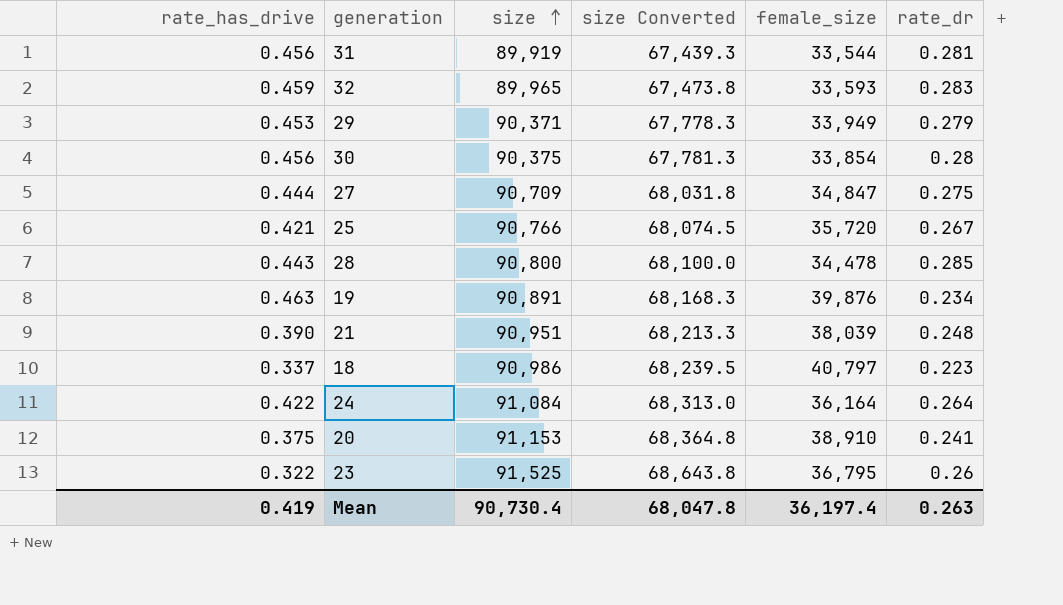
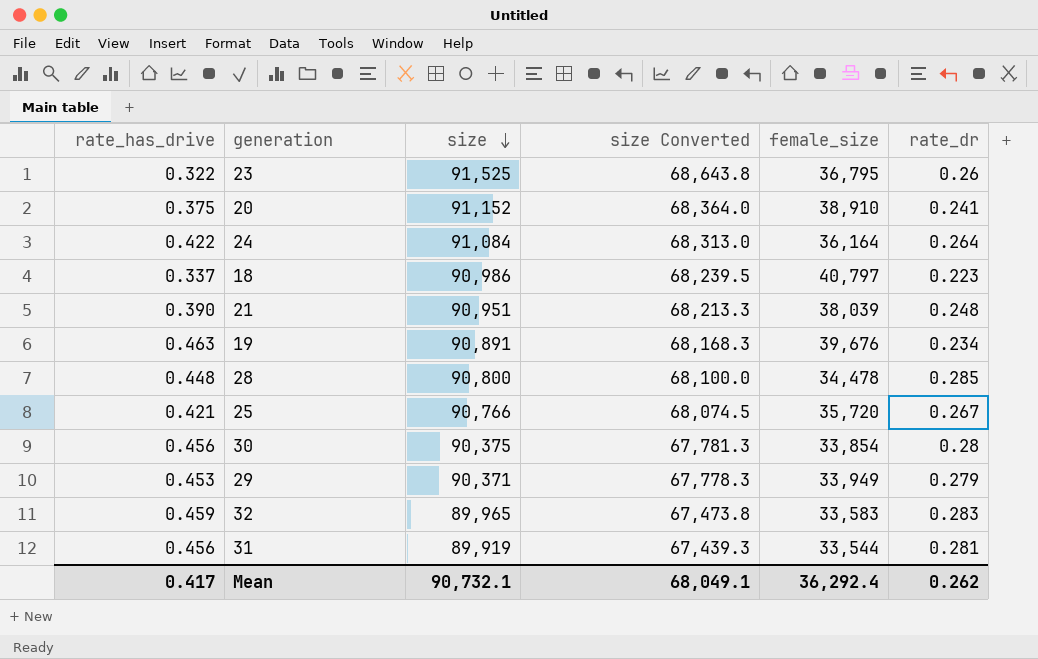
row order: size ascending -> size descending
row 27: 0.444 | 90,709 | 68,031.8 | 34,847 | 0.275 -> none
20 | size: 91,153 -> 91,152
20 | size Converted: 68,364.8 -> 68,364.0
19 | female_size: 39,876 -> 39,676
28 | rate_has_drive: 0.443 -> 0.448
32 | female_size: 33,593 -> 33,583
Mean | rate_has_drive: 0.419 -> 0.417
Mean | size: 90,730.4 -> 90,732.1
Mean | size Converted: 68,047.8 -> 68,049.1
Mean | female_size: 36,197.4 -> 36,292.4
Mean | rate_dr: 0.263 -> 0.262

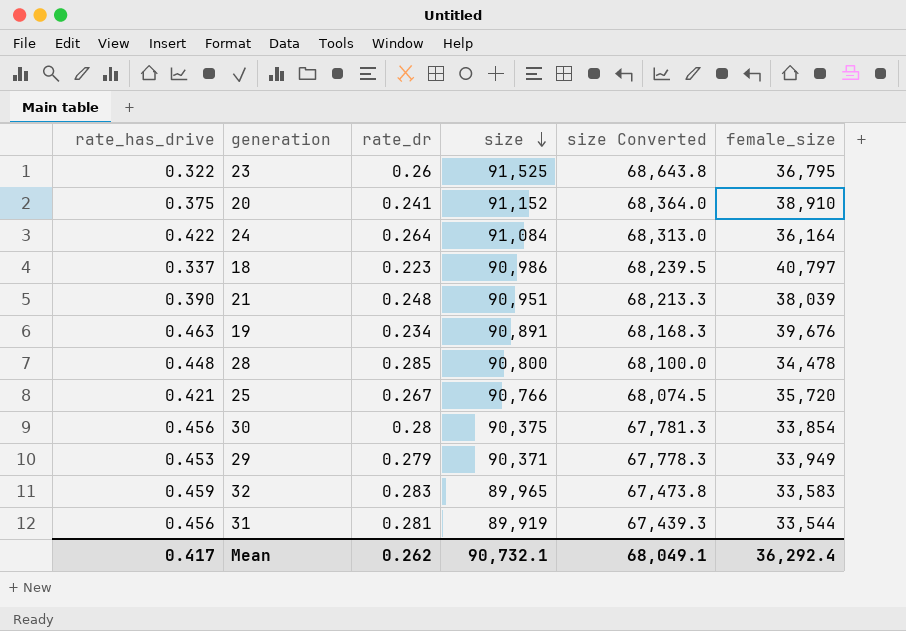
column rate_dr | position: 6 -> 3

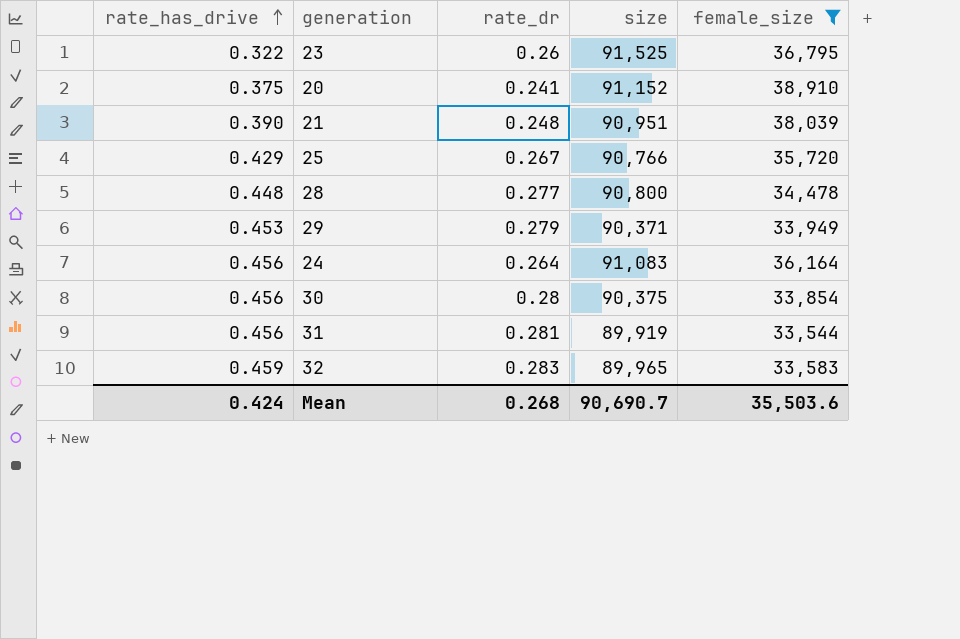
filter: none -> female_size <= 38,910
row order: size descending -> rate_has_drive ascending
column size Converted | formula: [size] * 0.75 -> none
25 | rate_has_drive: 0.421 -> 0.429
28 | rate_dr: 0.285 -> 0.277
24 | rate_has_drive: 0.422 -> 0.456
24 | size: 91,084 -> 91,083
Mean | rate_has_drive: 0.417 -> 0.424
Mean | rate_dr: 0.262 -> 0.268
Mean | size: 90,732.1 -> 90,690.7
Mean | female_size: 36,292.4 -> 35,503.6

